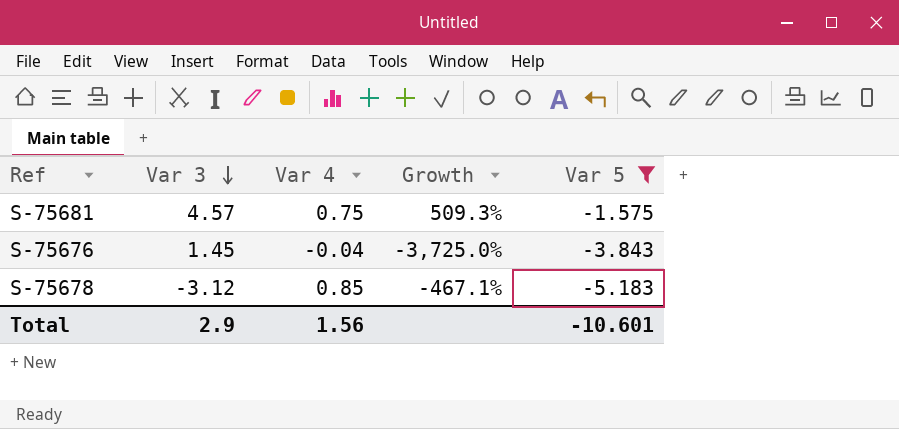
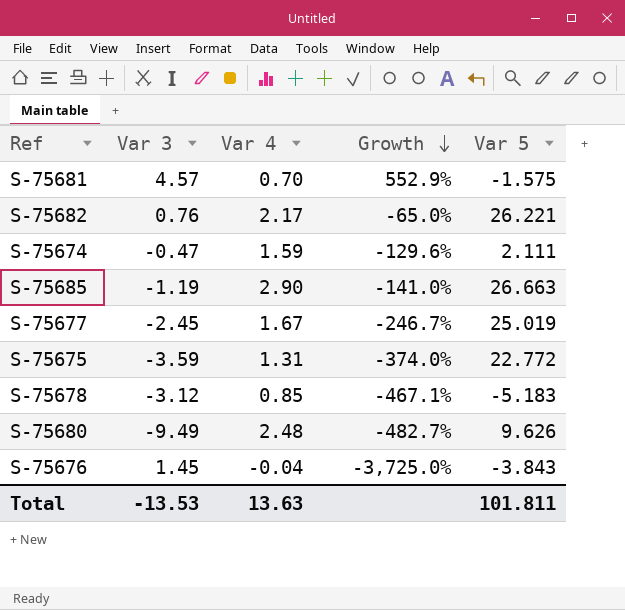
filter: Var 5 <= -1.575 -> none
row order: Var 3 descending -> Growth descending
S-75681 | Var 4: 0.75 -> 0.70
S-75681 | Growth: 509.3% -> 552.9%
Total | Var 3: 2.9 -> -13.53
Total | Var 4: 1.56 -> 13.63
Total | Var 5: -10.601 -> 101.811

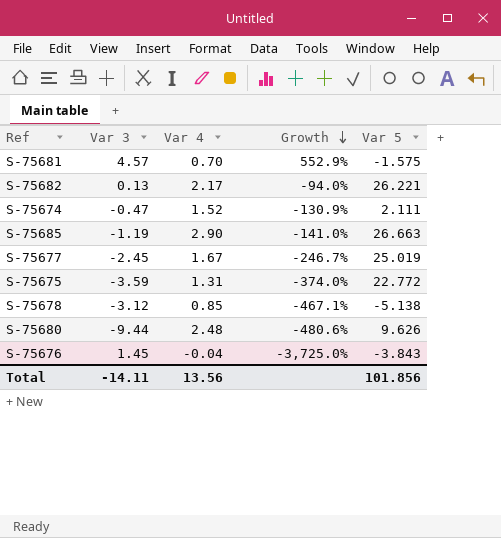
S-75682 | Var 3: 0.76 -> 0.13
S-75682 | Growth: -65.0% -> -94.0%
S-75674 | Var 4: 1.59 -> 1.52
S-75674 | Growth: -129.6% -> -130.9%
S-75678 | Var 5: -5.183 -> -5.138
S-75680 | Var 3: -9.49 -> -9.44
S-75680 | Growth: -482.7% -> -480.6%
Total | Var 3: -13.53 -> -14.11
Total | Var 4: 13.63 -> 13.56
Total | Var 5: 101.811 -> 101.856

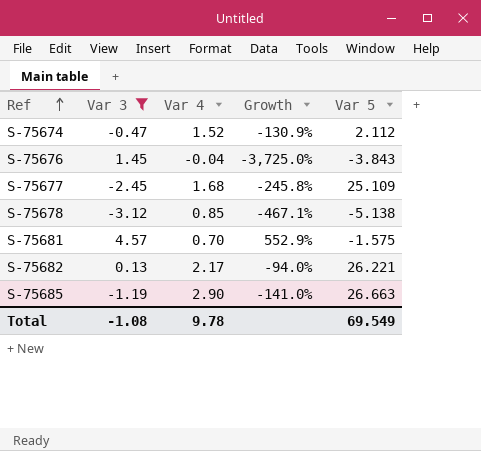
filter: none -> Var 3 >= -3.12
row order: Growth descending -> Ref ascending
S-75674 | Var 5: 2.111 -> 2.112
S-75677 | Var 4: 1.67 -> 1.68
S-75677 | Growth: -246.7% -> -245.8%
S-75677 | Var 5: 25.019 -> 25.109
Total | Var 3: -14.11 -> -1.08
Total | Var 4: 13.56 -> 9.78
Total | Var 5: 101.856 -> 69.549

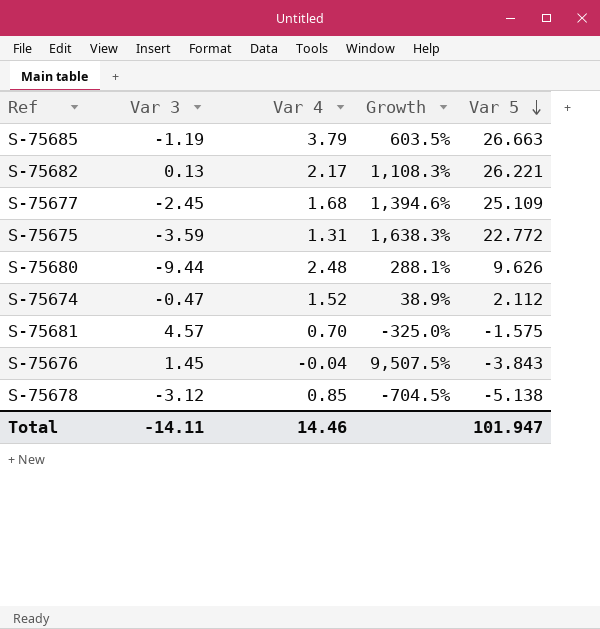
filter: Var 3 >= -3.12 -> none
row order: Ref ascending -> Var 5 descending
column Growth | formula: ([Var 3] - [Var 4]) / [Var 4] -> ([Var 5] - [Var 4]) / [Var 4]
S-75685 | Var 4: 2.90 -> 3.79
Total | Var 3: -1.08 -> -14.11
Total | Var 4: 9.78 -> 14.46
Total | Var 5: 69.549 -> 101.947

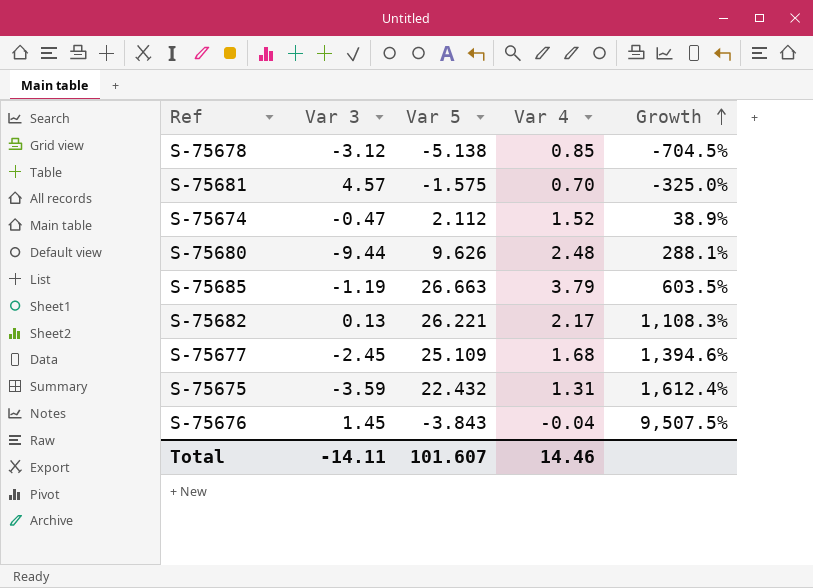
row order: Var 5 descending -> Growth ascending
column Var 5 | position: 5 -> 3
S-75675 | Var 5: 22.772 -> 22.432
S-75675 | Growth: 1,638.3% -> 1,612.4%
Total | Var 5: 101.947 -> 101.607

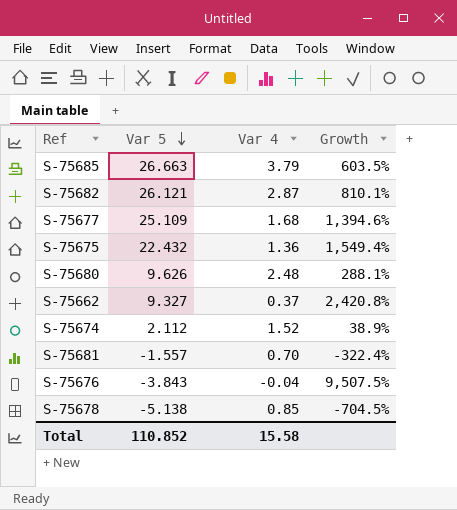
row order: Growth ascending -> Var 5 descending
column Var 3 | position: 2 -> none
S-75682 | Var 5: 26.221 -> 26.121
S-75682 | Var 4: 2.17 -> 2.87
S-75682 | Growth: 1,108.3% -> 810.1%
S-75675 | Var 4: 1.31 -> 1.36
S-75675 | Growth: 1,612.4% -> 1,549.4%
row S-75662: none -> 9.327 | 0.37 | 2,420.8%
S-75681 | Var 5: -1.575 -> -1.557
S-75681 | Growth: -325.0% -> -322.4%
Total | Var 5: 101.607 -> 110.852
Total | Var 4: 14.46 -> 15.58

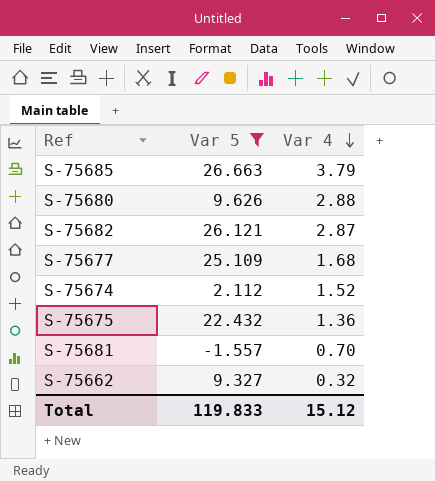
filter: none -> Var 5 >= -1.557
row order: Var 5 descending -> Var 4 descending
column Growth | formula: ([Var 5] - [Var 4]) / [Var 4] -> none
S-75680 | Var 4: 2.48 -> 2.88
S-75662 | Var 4: 0.37 -> 0.32
Total | Var 5: 110.852 -> 119.833
Total | Var 4: 15.58 -> 15.12

